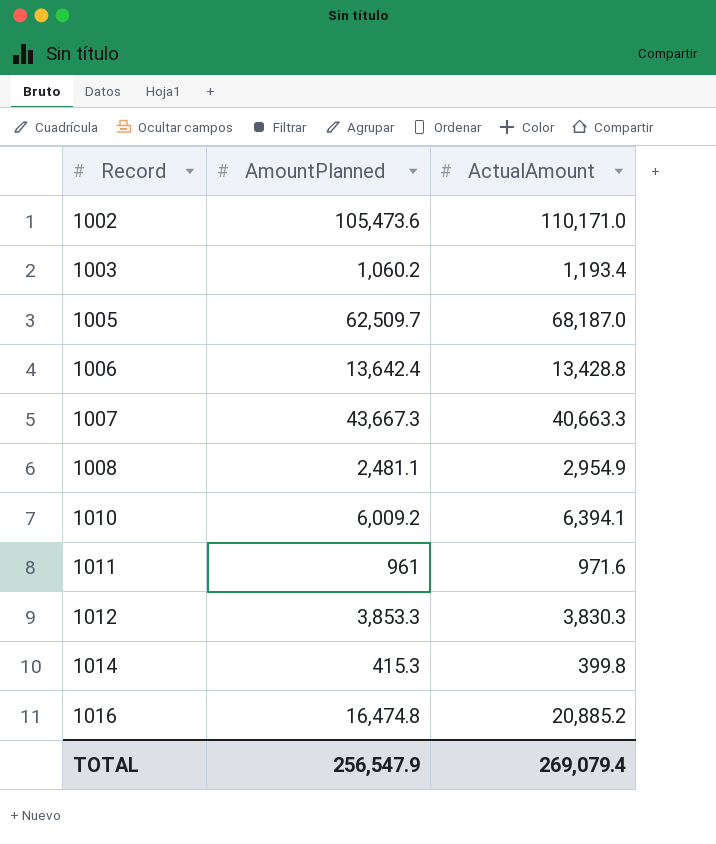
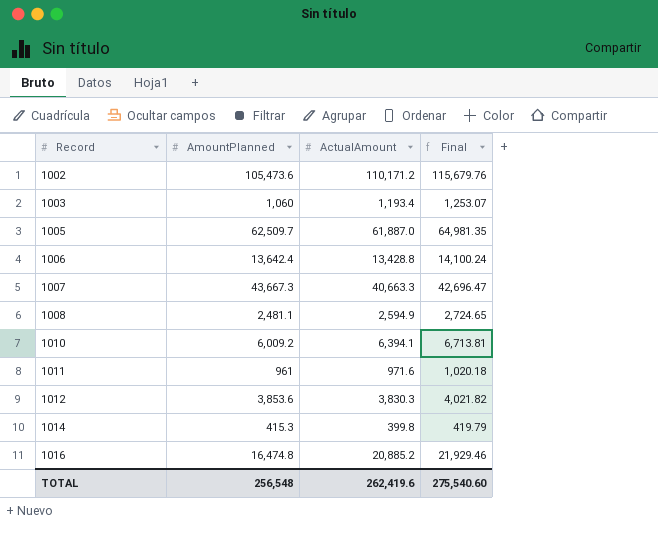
column Final | formula: none -> [ActualAmount] * 1.05
1002 | ActualAmount: 110,171.0 -> 110,171.2
1003 | AmountPlanned: 1,060.2 -> 1,060
1005 | ActualAmount: 68,187.0 -> 61,887.0
1008 | ActualAmount: 2,954.9 -> 2,594.9
1012 | AmountPlanned: 3,853.3 -> 3,853.6
TOTAL | AmountPlanned: 256,547.9 -> 256,548
TOTAL | ActualAmount: 269,079.4 -> 262,419.6

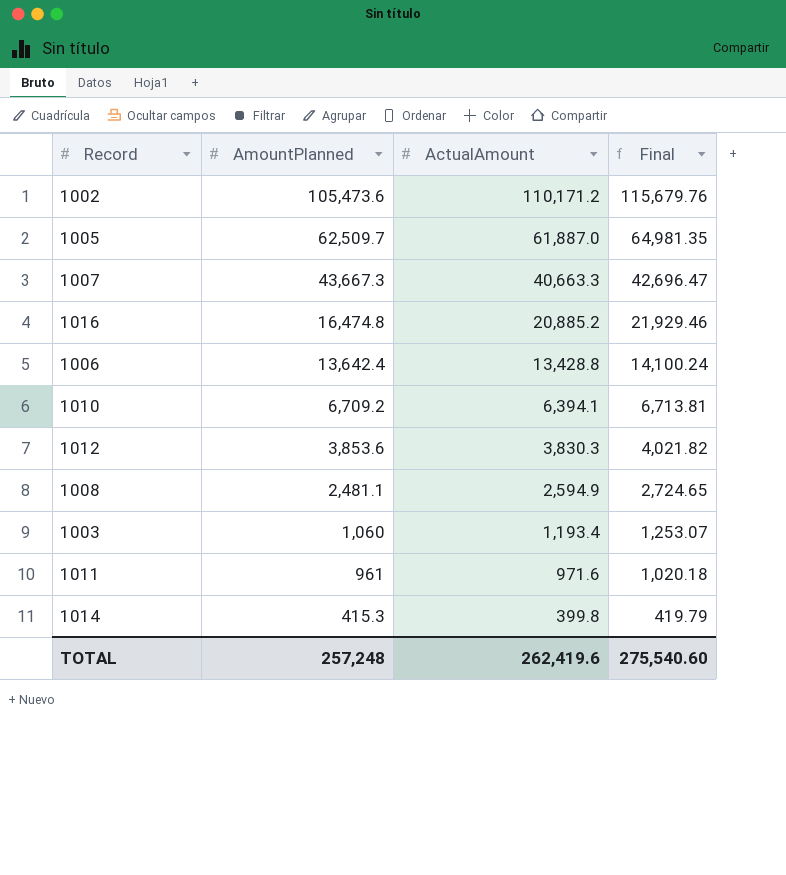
row order: Record ascending -> AmountPlanned descending
1010 | AmountPlanned: 6,009.2 -> 6,709.2
TOTAL | AmountPlanned: 256,548 -> 257,248

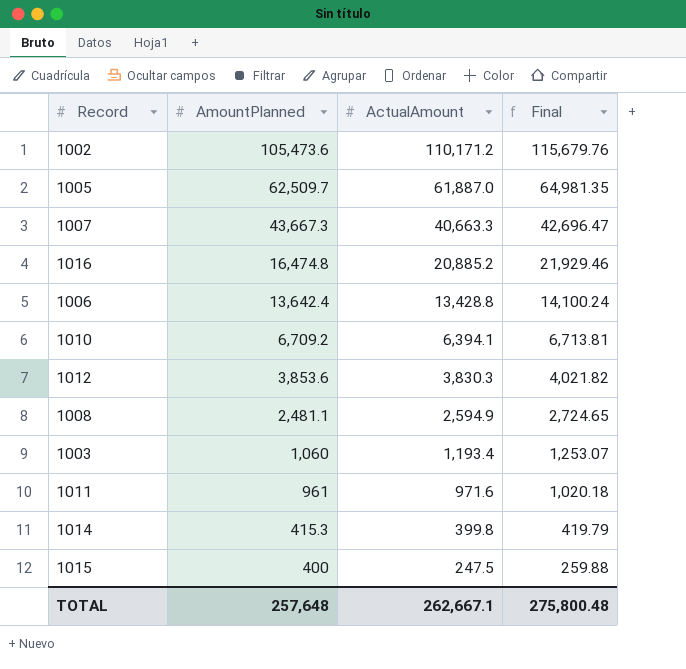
row 1015: none -> 400 | 247.5 | 259.88
TOTAL | AmountPlanned: 257,248 -> 257,648
TOTAL | ActualAmount: 262,419.6 -> 262,667.1
TOTAL | Final: 275,540.60 -> 275,800.48

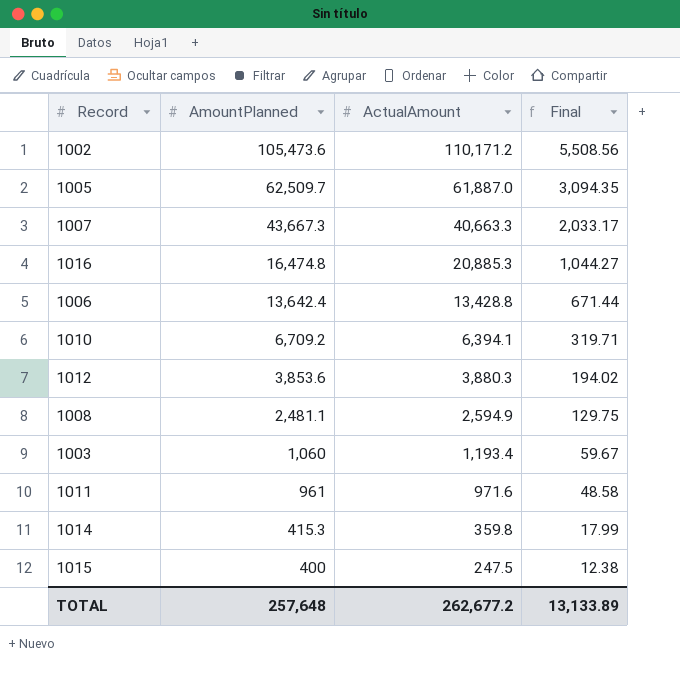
column Final | formula: [ActualAmount] * 1.05 -> [ActualAmount] * 0.05
1016 | ActualAmount: 20,885.2 -> 20,885.3
1012 | ActualAmount: 3,830.3 -> 3,880.3
1014 | ActualAmount: 399.8 -> 359.8
TOTAL | ActualAmount: 262,667.1 -> 262,677.2
TOTAL | Final: 275,800.48 -> 13,133.89

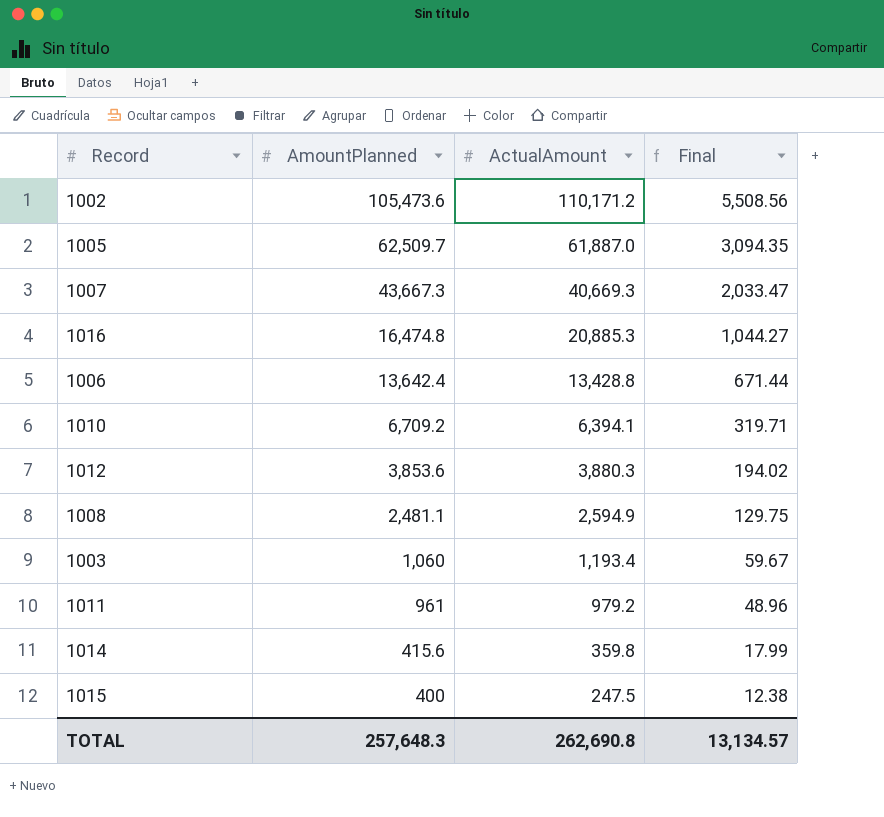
1007 | ActualAmount: 40,663.3 -> 40,669.3
1007 | Final: 2,033.17 -> 2,033.47
1011 | ActualAmount: 971.6 -> 979.2
1011 | Final: 48.58 -> 48.96
1014 | AmountPlanned: 415.3 -> 415.6
TOTAL | AmountPlanned: 257,648 -> 257,648.3
TOTAL | ActualAmount: 262,677.2 -> 262,690.8
TOTAL | Final: 13,133.89 -> 13,134.57

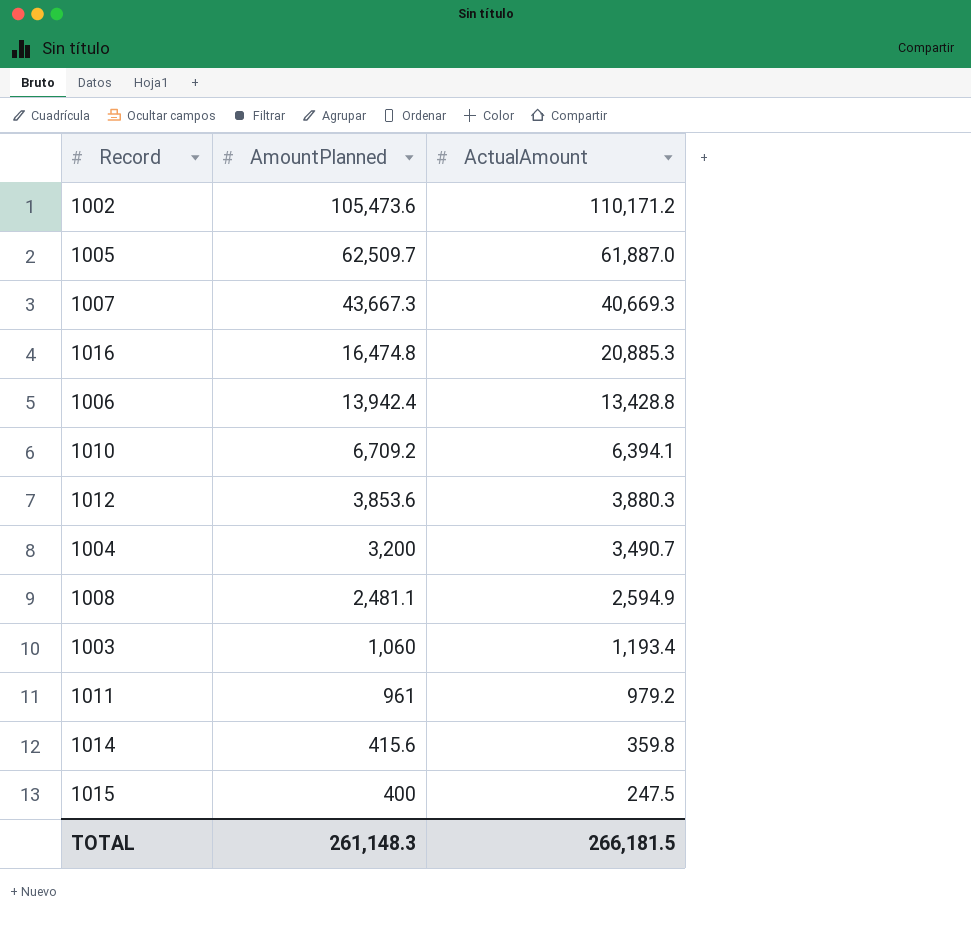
column Final | formula: [ActualAmount] * 0.05 -> none
1006 | AmountPlanned: 13,642.4 -> 13,942.4
row 1004: none -> 3,200 | 3,490.7
TOTAL | AmountPlanned: 257,648.3 -> 261,148.3
TOTAL | ActualAmount: 262,690.8 -> 266,181.5

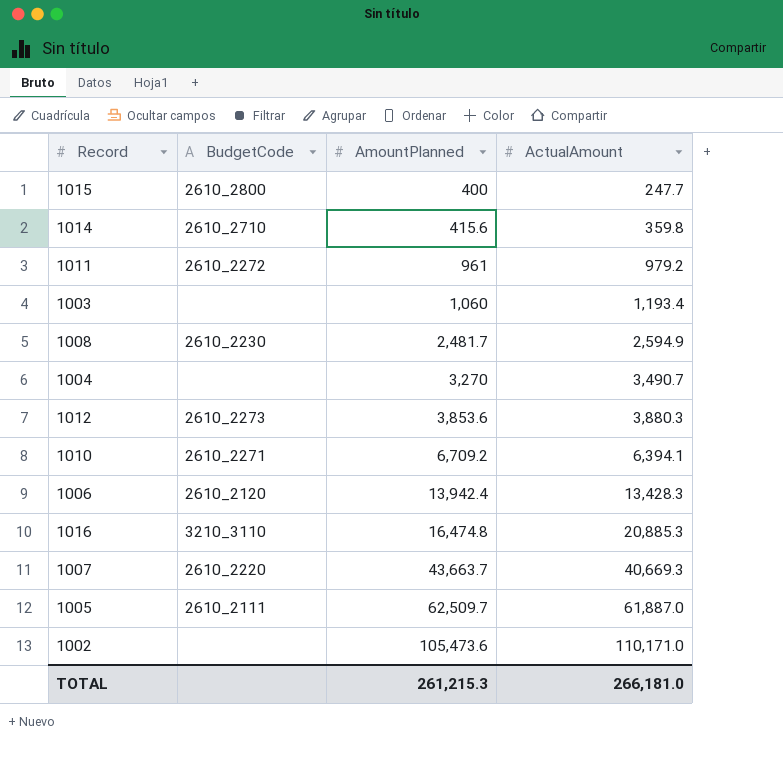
row order: AmountPlanned descending -> AmountPlanned ascending
column BudgetCode | position: none -> 2
1015 | ActualAmount: 247.5 -> 247.7
1008 | AmountPlanned: 2,481.1 -> 2,481.7
1004 | AmountPlanned: 3,200 -> 3,270
1006 | ActualAmount: 13,428.8 -> 13,428.3
1007 | AmountPlanned: 43,667.3 -> 43,663.7
1002 | ActualAmount: 110,171.2 -> 110,171.0
TOTAL | AmountPlanned: 261,148.3 -> 261,215.3
TOTAL | ActualAmount: 266,181.5 -> 266,181.0

